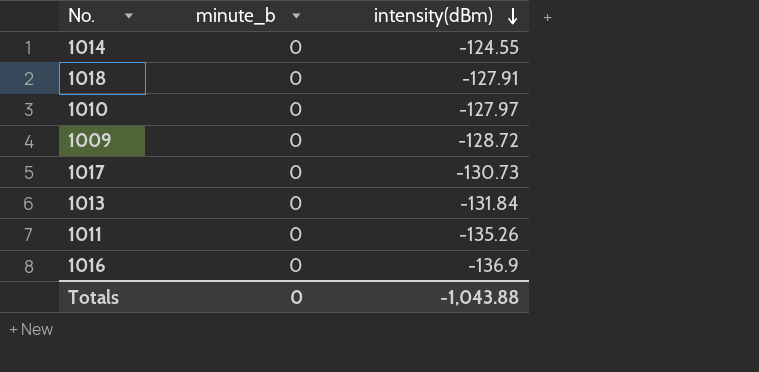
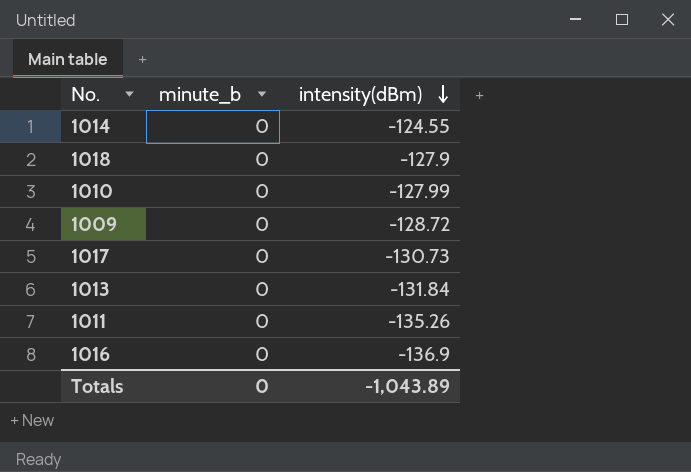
1018 | intensity(dBm): -127.91 -> -127.9
1010 | intensity(dBm): -127.97 -> -127.99
Totals | intensity(dBm): -1,043.88 -> -1,043.89

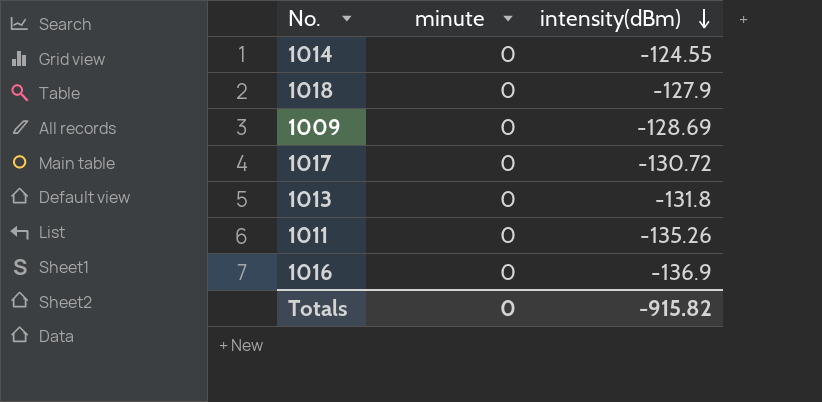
column name: minute_b -> minute
row 1010: 0 | -127.99 -> none
1009 | intensity(dBm): -128.72 -> -128.69
1017 | intensity(dBm): -130.73 -> -130.72
1013 | intensity(dBm): -131.84 -> -131.8
Totals | intensity(dBm): -1,043.89 -> -915.82

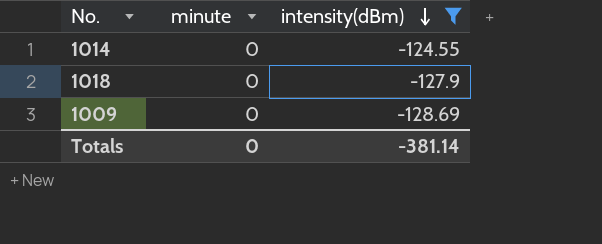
filter: none -> intensity(dBm) >= -128.69
Totals | intensity(dBm): -915.82 -> -381.14

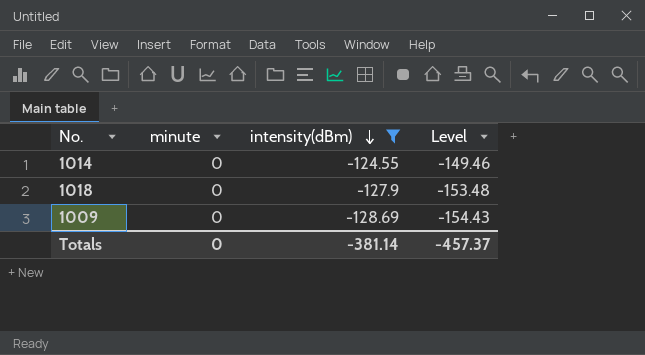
column Level | formula: none -> [intensity(dBm)] * 1.2

